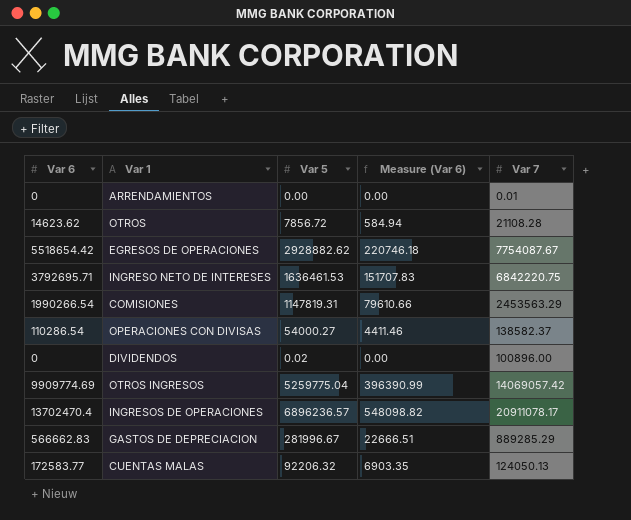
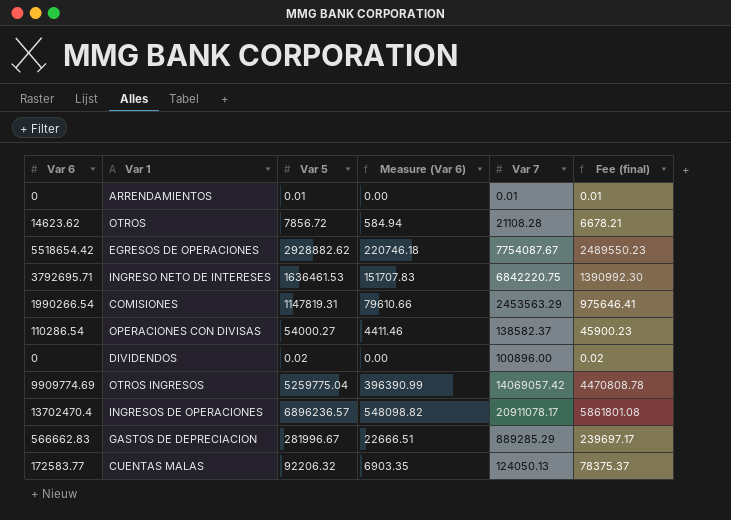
column Fee (final) | formula: none -> [Var 5] * 0.85
ARRENDAMIENTOS | Var 5: 0.00 -> 0.01

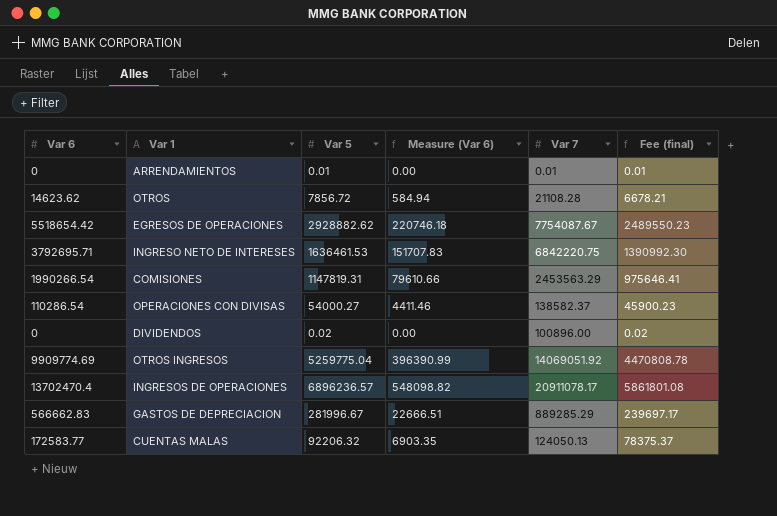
OTROS INGRESOS | Var 7: 14069057.42 -> 14069051.92

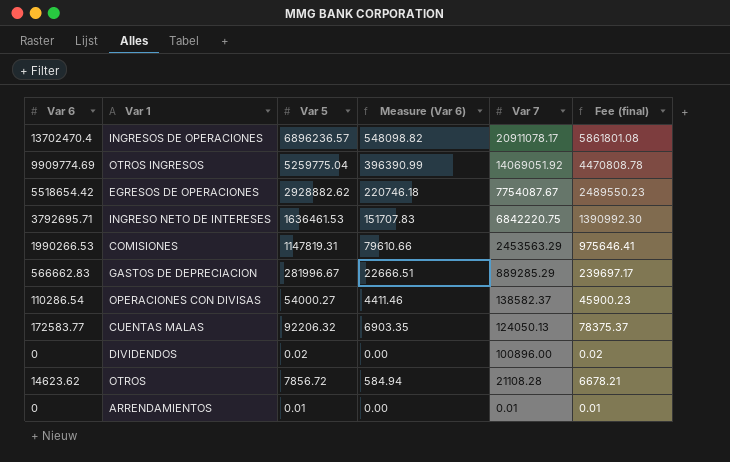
row order: none -> Var 7 descending
COMISIONES | Var 6: 1990266.54 -> 1990266.53

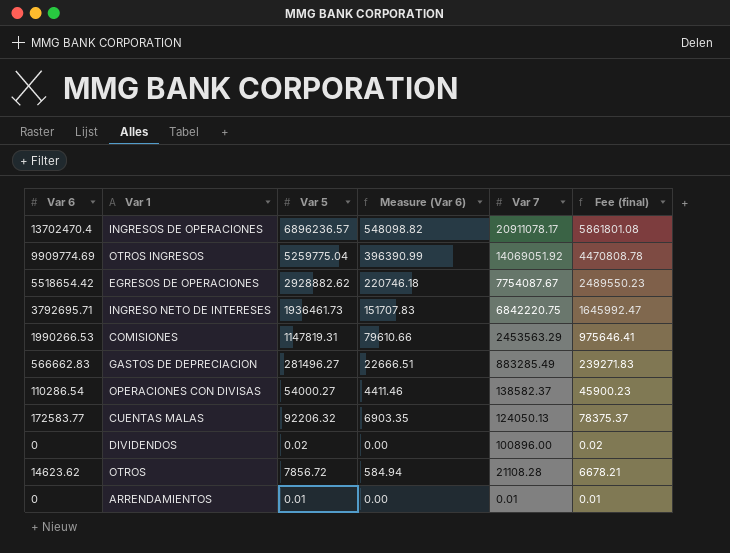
INGRESO NETO DE INTERESES | Var 5: 1636461.53 -> 1936461.73
INGRESO NETO DE INTERESES | Fee (final): 1390992.30 -> 1645992.47
GASTOS DE DEPRECIACION | Var 5: 281996.67 -> 281496.27
GASTOS DE DEPRECIACION | Var 7: 889285.29 -> 883285.49
GASTOS DE DEPRECIACION | Fee (final): 239697.17 -> 239271.83

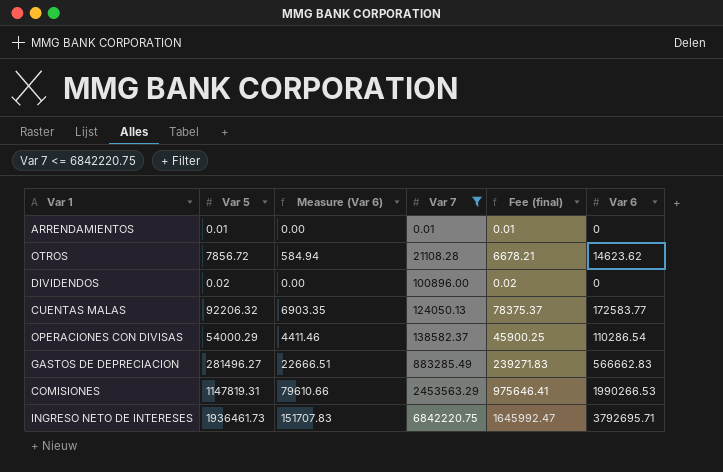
filter: none -> Var 7 <= 6842220.75
row order: Var 7 descending -> Var 7 ascending
column Var 6 | position: 1 -> 6
OPERACIONES CON DIVISAS | Var 5: 54000.27 -> 54000.29
OPERACIONES CON DIVISAS | Fee (final): 45900.23 -> 45900.25

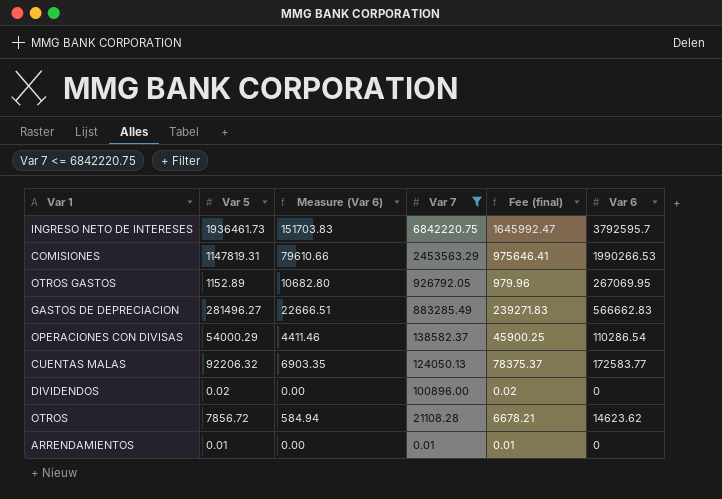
row order: Var 7 ascending -> Var 7 descending
INGRESO NETO DE INTERESES | Measure (Var 6): 151707.83 -> 151703.83
INGRESO NETO DE INTERESES | Var 6: 3792695.71 -> 3792595.7
row OTROS GASTOS: none -> 1152.89 | 10682.80 | 926792.05 | 979.96 | 267069.95

